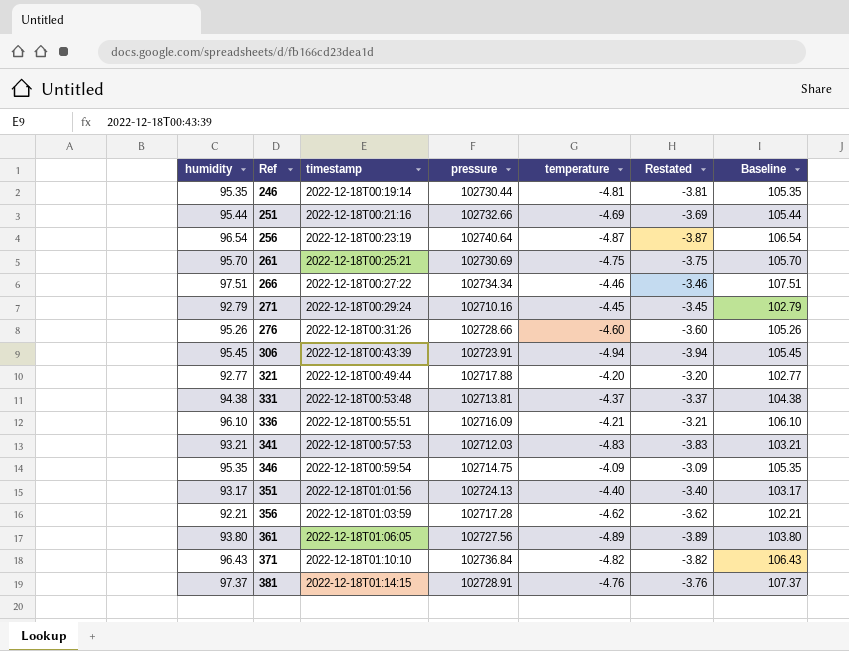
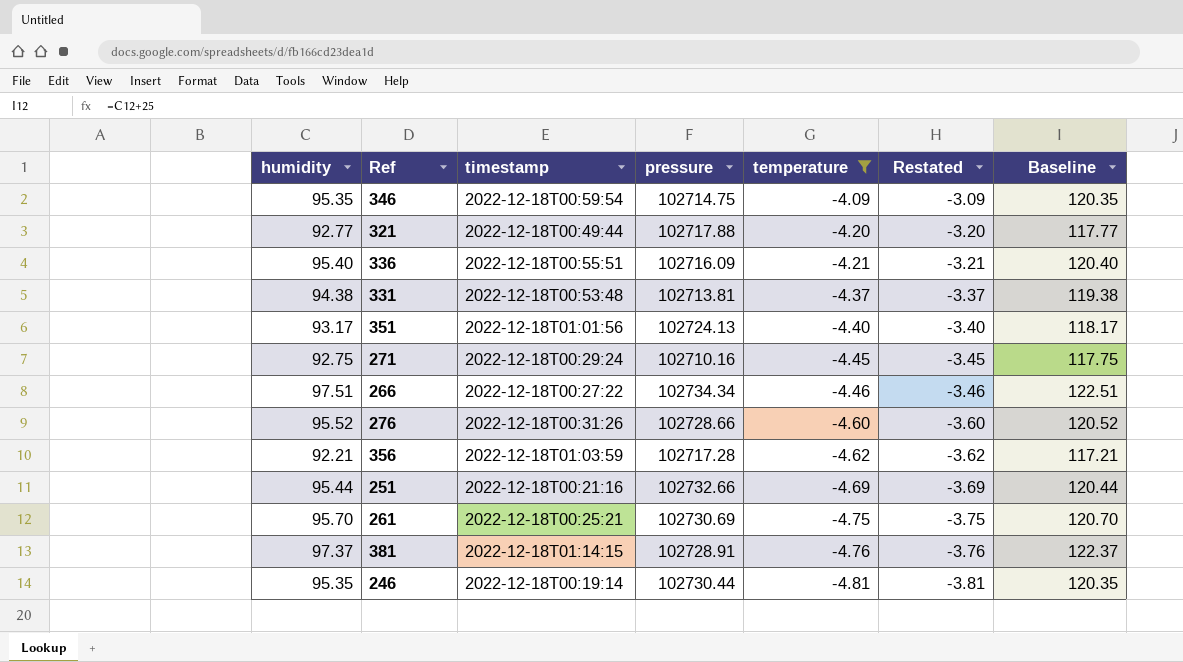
filter: none -> temperature >= -4.81
row order: Ref ascending -> temperature descending
column Baseline | formula: [humidity] + 10 -> [humidity] + 25
336 | humidity: 96.10 -> 95.40
271 | humidity: 92.79 -> 92.75
276 | humidity: 95.26 -> 95.52

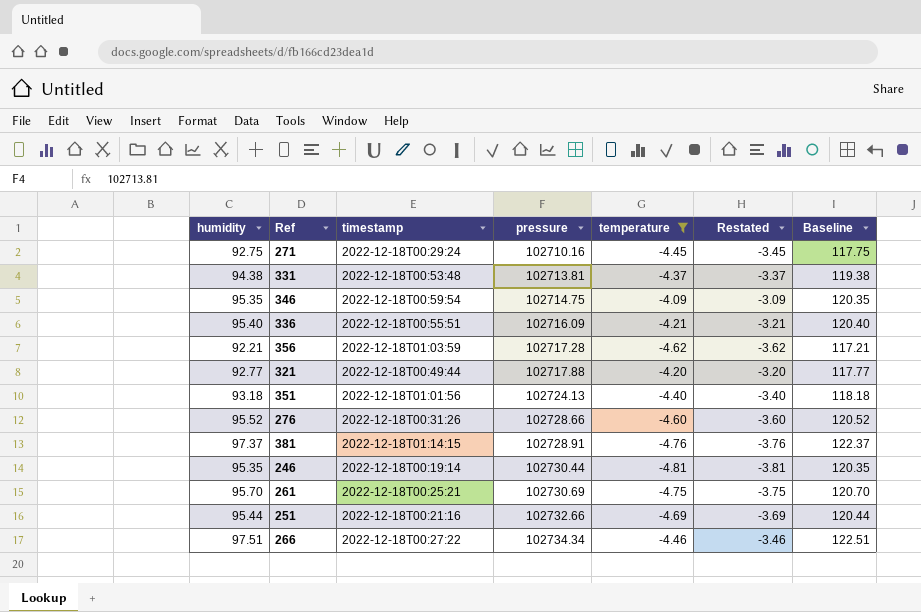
row order: temperature descending -> pressure ascending
351 | humidity: 93.17 -> 93.18
351 | Baseline: 118.17 -> 118.18

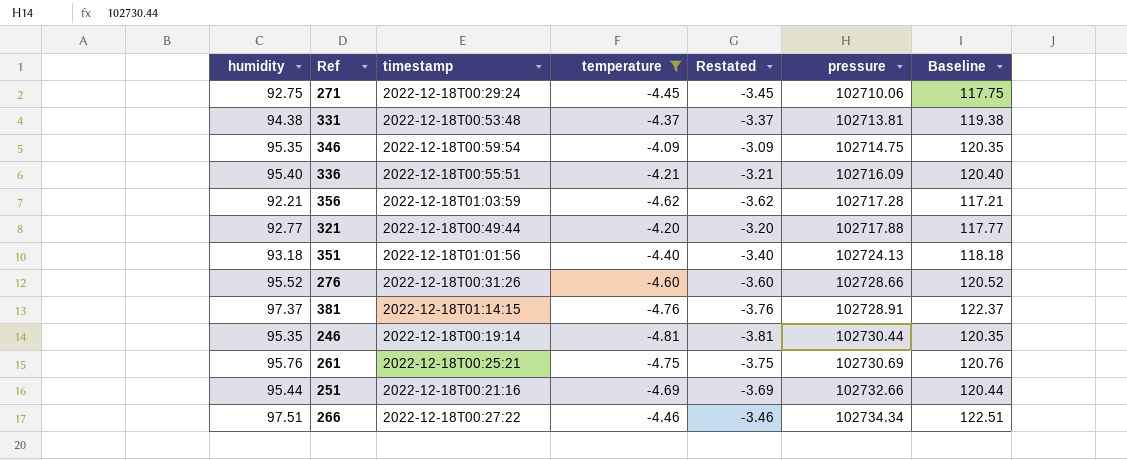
column pressure | position: 4 -> 6
271 | pressure: 102710.16 -> 102710.06
261 | humidity: 95.70 -> 95.76
261 | Baseline: 120.70 -> 120.76

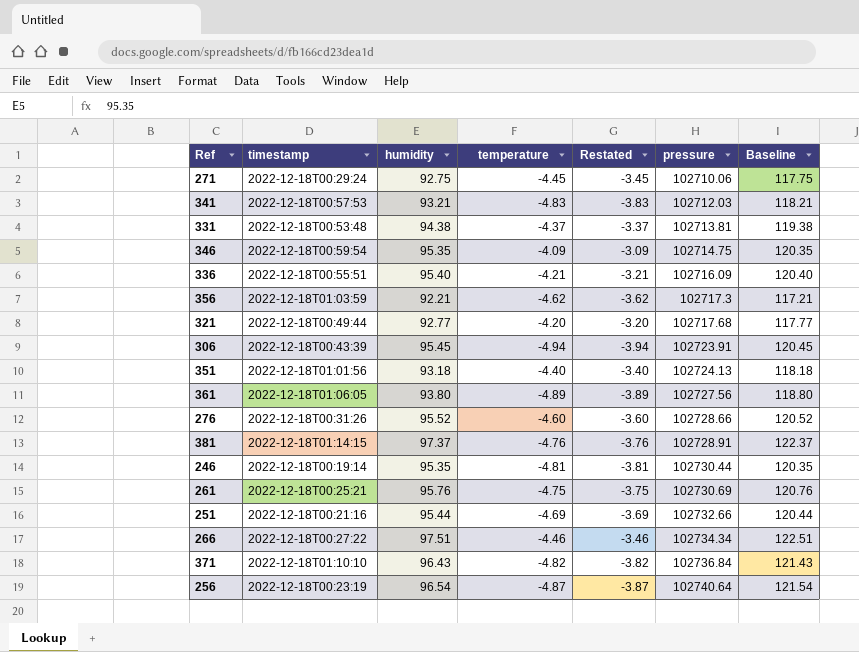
filter: temperature >= -4.81 -> none
column humidity | position: 1 -> 3
356 | pressure: 102717.28 -> 102717.3
321 | pressure: 102717.88 -> 102717.68

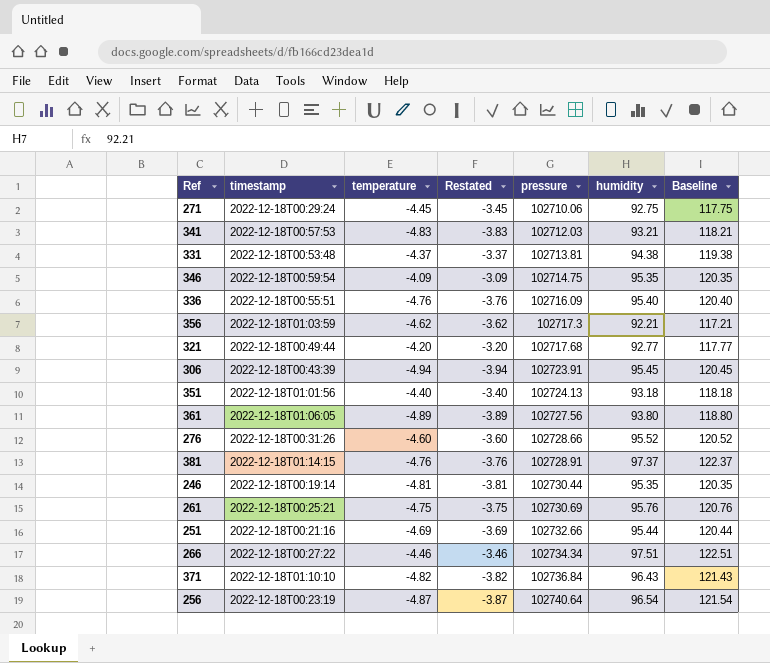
column humidity | position: 3 -> 6
336 | temperature: -4.21 -> -4.76
336 | Restated: -3.21 -> -3.76

